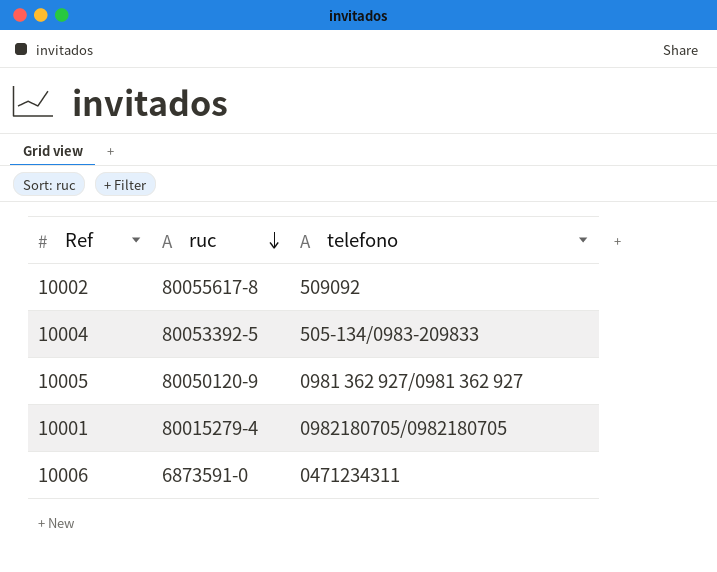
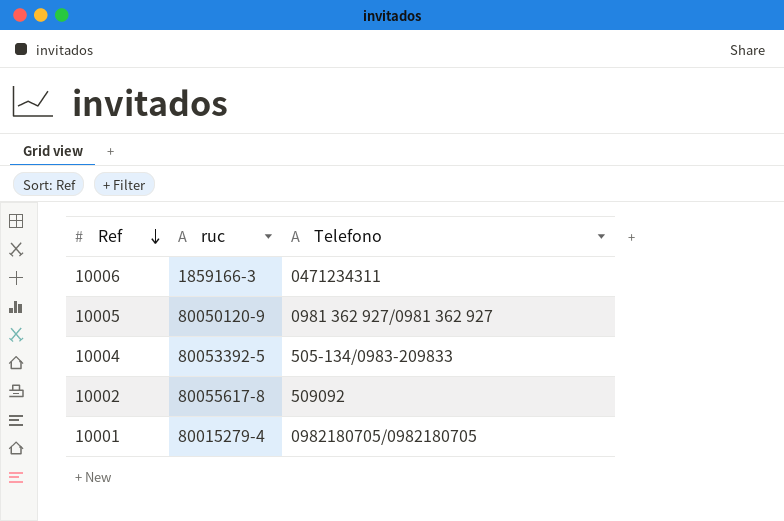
row order: ruc descending -> Ref descending
column name: telefono -> Telefono
10006 | ruc: 6873591-0 -> 1859166-3

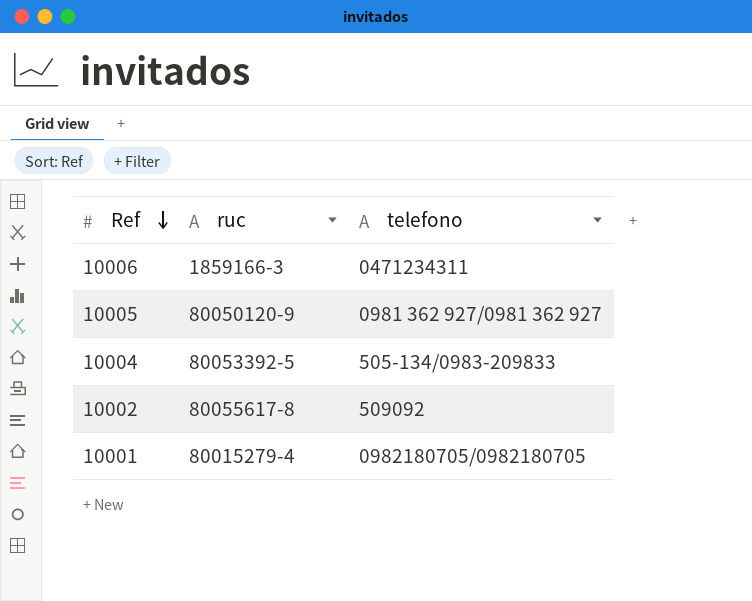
column name: Telefono -> telefono

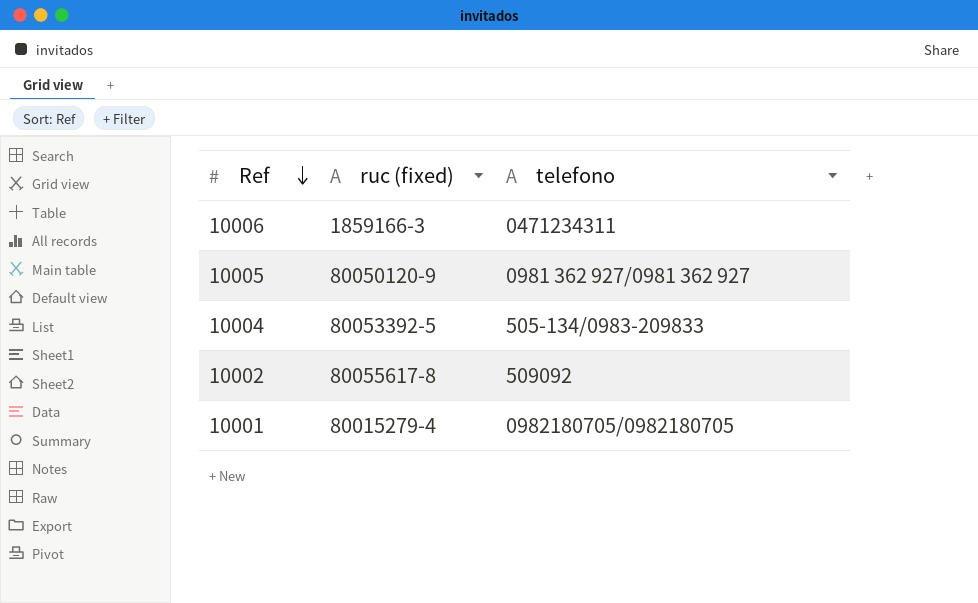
column name: ruc -> ruc (fixed)

